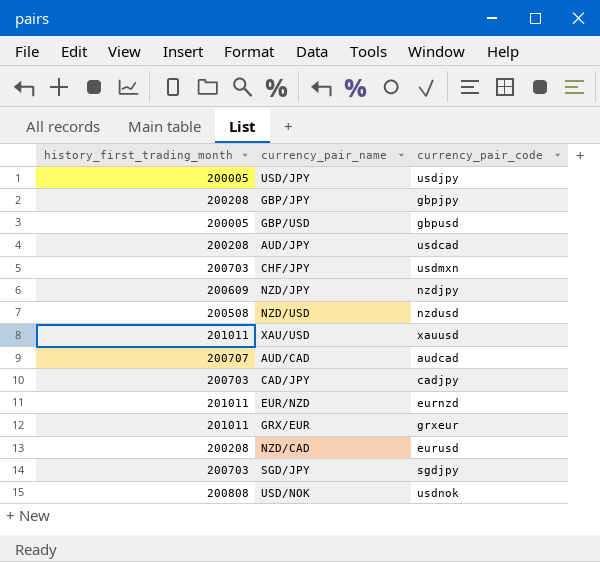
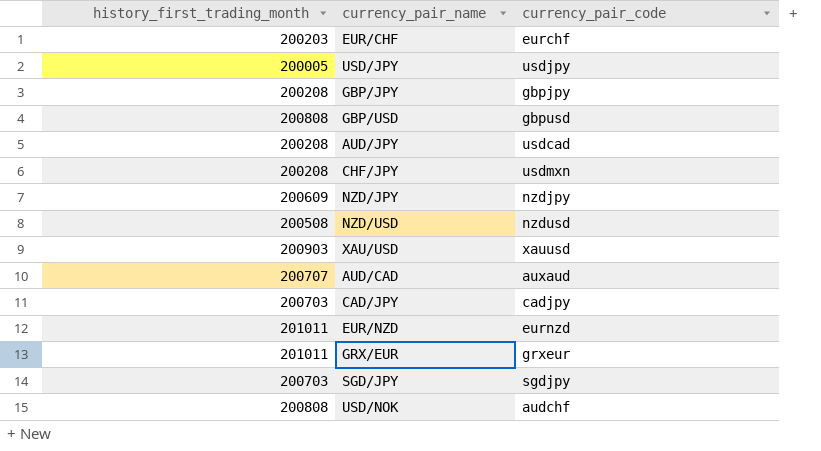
row NZD/CAD: 200208 | eurusd -> none
row EUR/CHF: none -> 200203 | eurchf
GBP/USD | history_first_trading_month: 200005 -> 200808
CHF/JPY | history_first_trading_month: 200703 -> 200208
XAU/USD | history_first_trading_month: 201011 -> 200903
AUD/CAD | currency_pair_code: audcad -> auxaud
USD/NOK | currency_pair_code: usdnok -> audchf

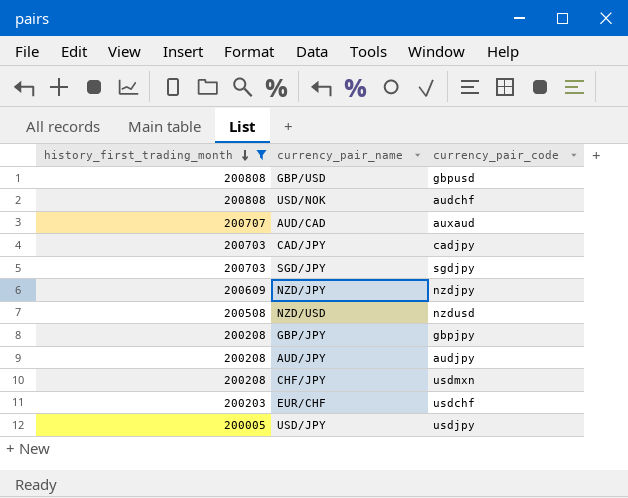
filter: none -> history_first_trading_month <= 200808
row order: none -> history_first_trading_month descending
AUD/JPY | currency_pair_code: usdcad -> audjpy
EUR/CHF | currency_pair_code: eurchf -> usdchf

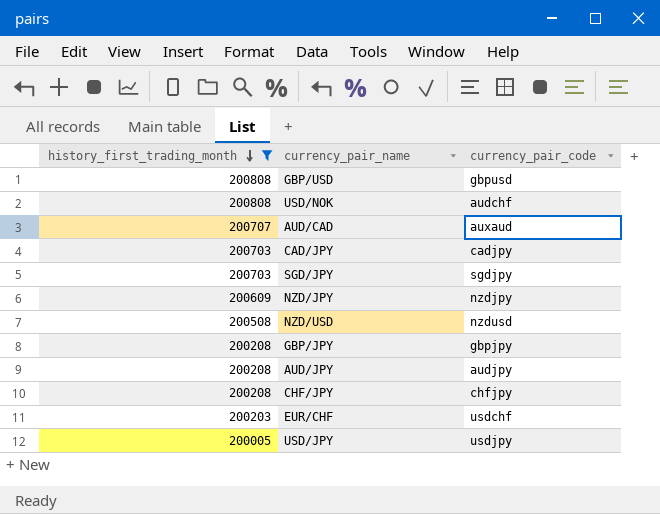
CHF/JPY | currency_pair_code: usdmxn -> chfjpy

